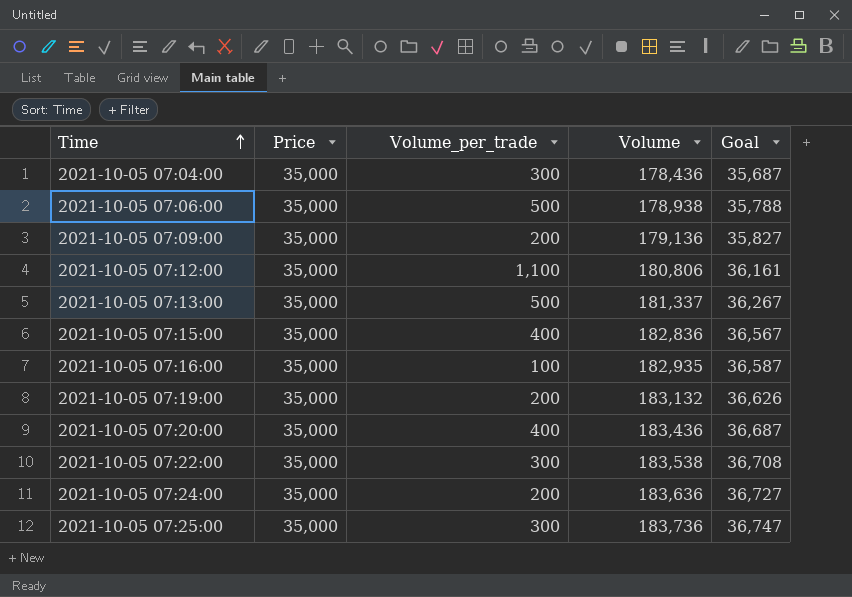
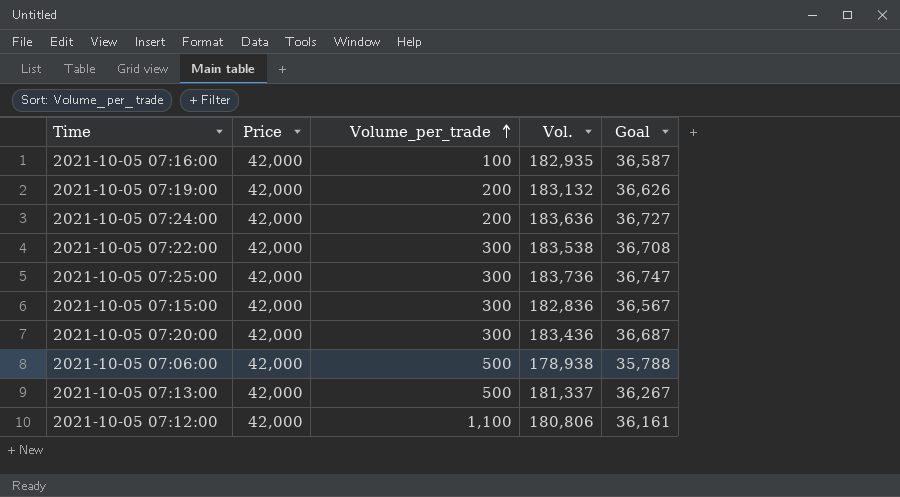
row order: Time ascending -> Volume_per_trade ascending
column name: Volume -> Vol.
row 2021-10-05 07:04:00: 35,000 | 300 | 178,436 | 35,687 -> none
row 2021-10-05 07:09:00: 35,000 | 200 | 179,136 | 35,827 -> none
2021-10-05 07:16:00 | Price: 35,000 -> 42,000
2021-10-05 07:19:00 | Price: 35,000 -> 42,000
2021-10-05 07:24:00 | Price: 35,000 -> 42,000
2021-10-05 07:22:00 | Price: 35,000 -> 42,000
2021-10-05 07:25:00 | Price: 35,000 -> 42,000
2021-10-05 07:15:00 | Price: 35,000 -> 42,000
2021-10-05 07:15:00 | Volume_per_trade: 400 -> 300
2021-10-05 07:20:00 | Price: 35,000 -> 42,000
2021-10-05 07:20:00 | Volume_per_trade: 400 -> 300
2021-10-05 07:06:00 | Price: 35,000 -> 42,000
2021-10-05 07:13:00 | Price: 35,000 -> 42,000
2021-10-05 07:12:00 | Price: 35,000 -> 42,000

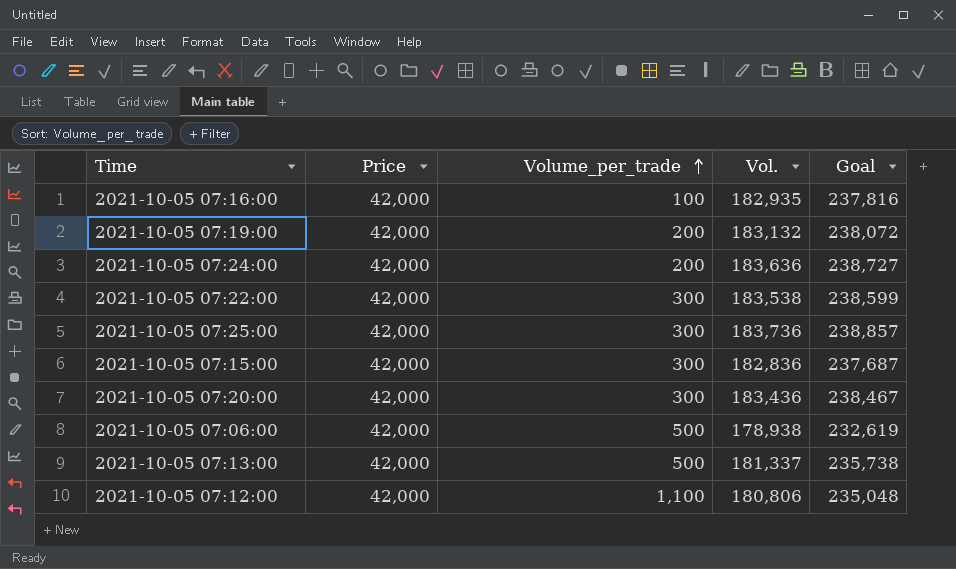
column Goal | formula: [Vol.] * 0.2 -> [Vol.] * 1.3

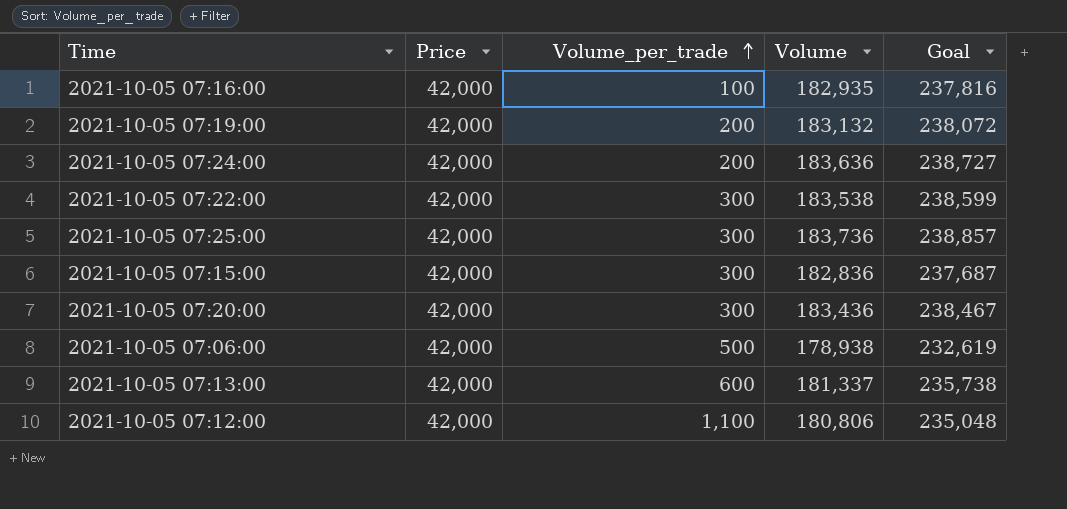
column name: Vol. -> Volume
2021-10-05 07:13:00 | Volume_per_trade: 500 -> 600

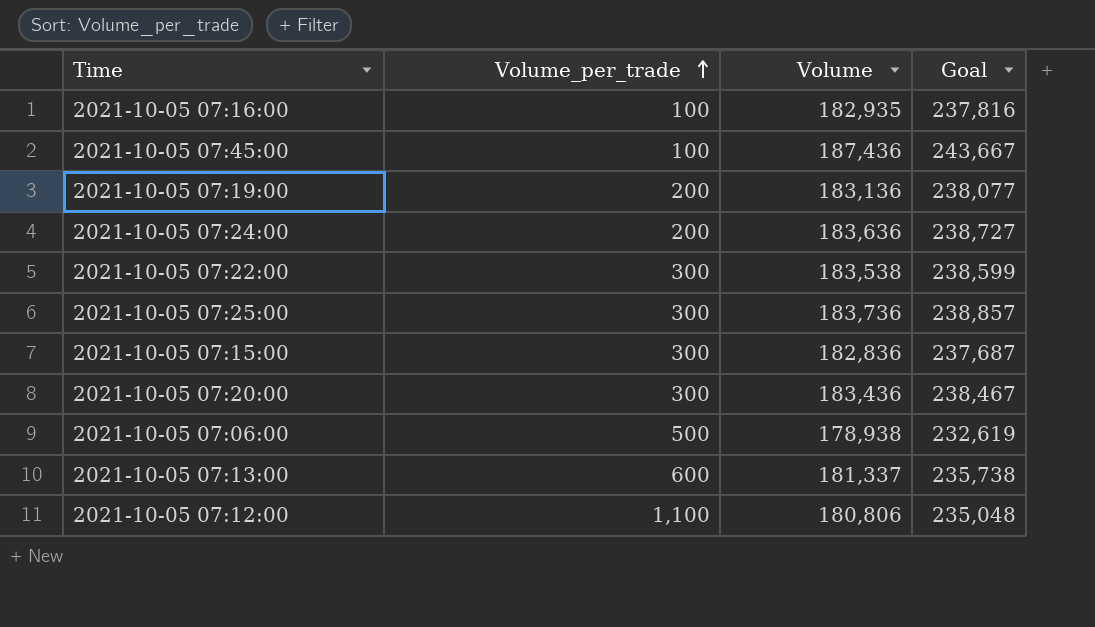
column Price | position: 2 -> none
row 2021-10-05 07:45:00: none -> 100 | 187,436 | 243,667
2021-10-05 07:19:00 | Volume: 183,132 -> 183,136
2021-10-05 07:19:00 | Goal: 238,072 -> 238,077

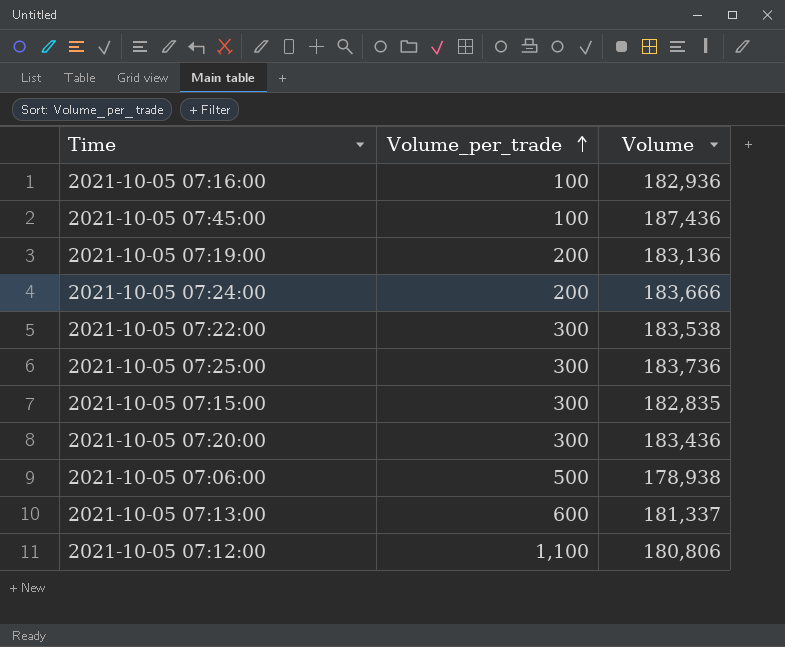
column Goal | formula: [Volume] * 1.3 -> none
2021-10-05 07:16:00 | Volume: 182,935 -> 182,936
2021-10-05 07:24:00 | Volume: 183,636 -> 183,666
2021-10-05 07:15:00 | Volume: 182,836 -> 182,835

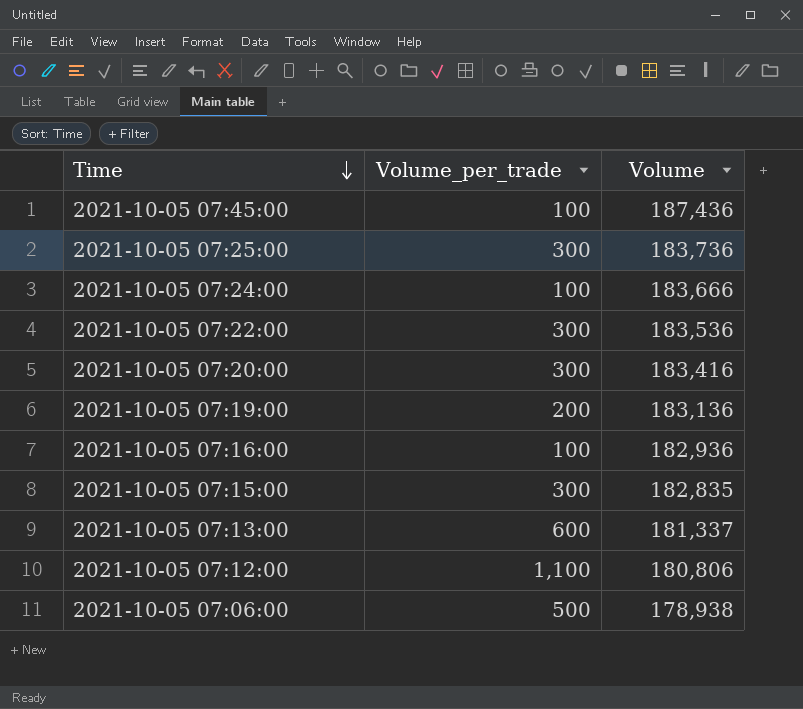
row order: Volume_per_trade ascending -> Time descending
2021-10-05 07:24:00 | Volume_per_trade: 200 -> 100
2021-10-05 07:22:00 | Volume: 183,538 -> 183,536
2021-10-05 07:20:00 | Volume: 183,436 -> 183,416

